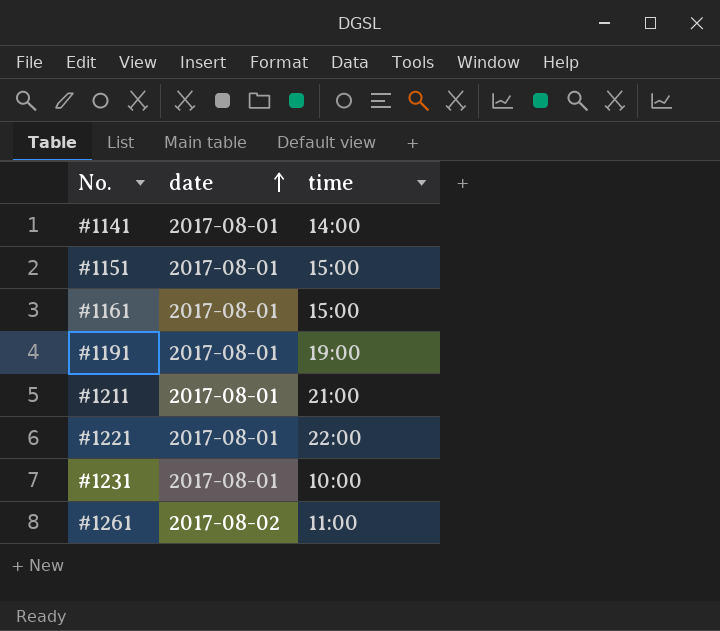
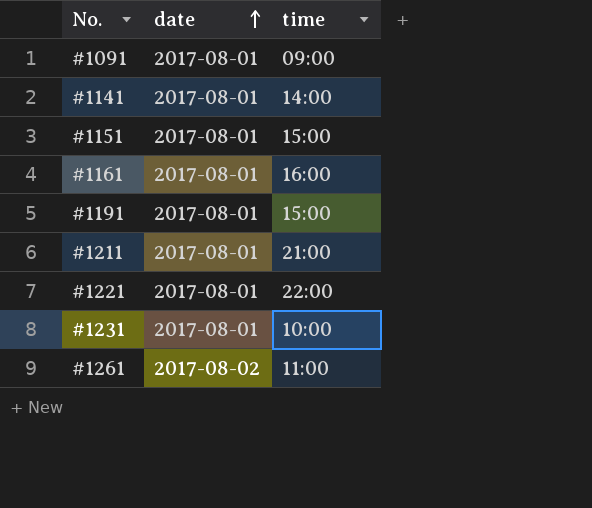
row #1091: none -> 2017-08-01 | 09:00
#1161 | time: 15:00 -> 16:00
#1191 | time: 19:00 -> 15:00

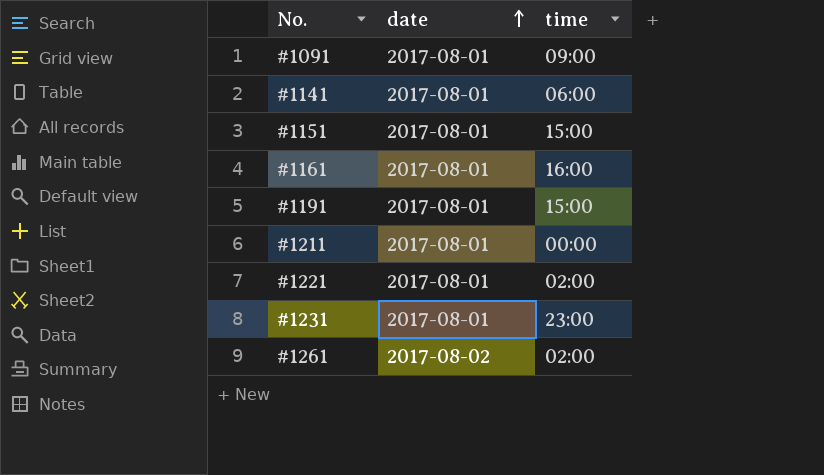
#1141 | time: 14:00 -> 06:00
#1211 | time: 21:00 -> 00:00
#1221 | time: 22:00 -> 02:00
#1231 | time: 10:00 -> 23:00
#1261 | time: 11:00 -> 02:00

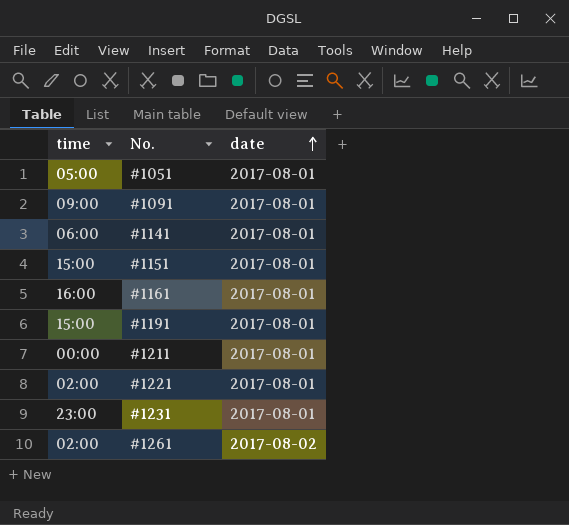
column time | position: 3 -> 1
row #1051: none -> 05:00 | 2017-08-01

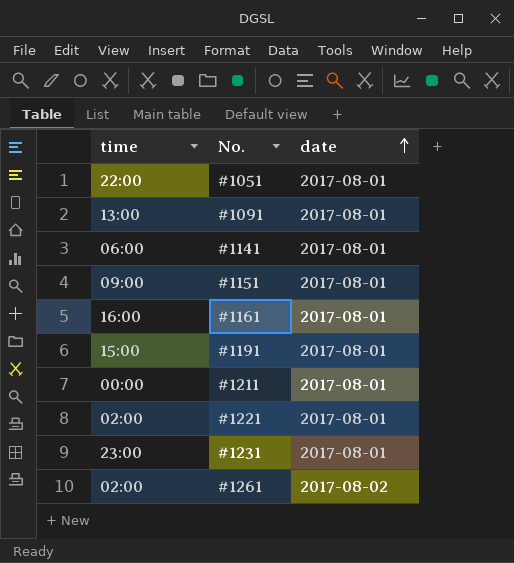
#1051 | time: 05:00 -> 22:00
#1091 | time: 09:00 -> 13:00
#1151 | time: 15:00 -> 09:00

